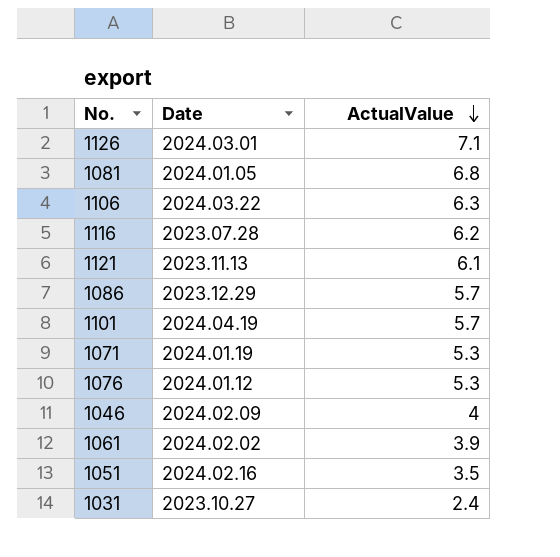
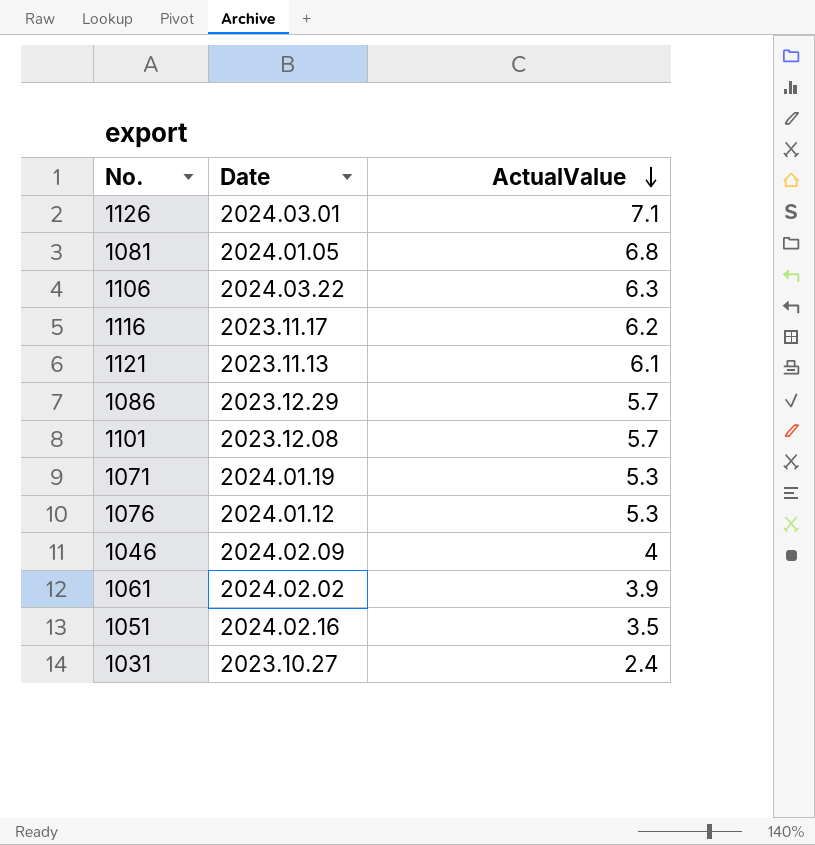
1116 | Date: 2023.07.28 -> 2023.11.17
1101 | Date: 2024.04.19 -> 2023.12.08

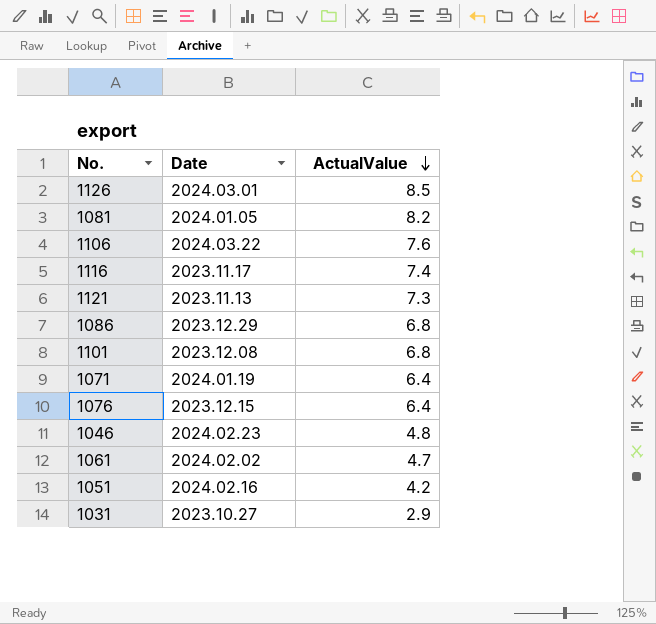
1126 | ActualValue: 7.1 -> 8.5
1081 | ActualValue: 6.8 -> 8.2
1106 | ActualValue: 6.3 -> 7.6
1116 | ActualValue: 6.2 -> 7.4
1121 | ActualValue: 6.1 -> 7.3
1086 | ActualValue: 5.7 -> 6.8
1101 | ActualValue: 5.7 -> 6.8
1071 | ActualValue: 5.3 -> 6.4
1076 | Date: 2024.01.12 -> 2023.12.15
1076 | ActualValue: 5.3 -> 6.4
1046 | Date: 2024.02.09 -> 2024.02.23
1046 | ActualValue: 4 -> 4.8
1061 | ActualValue: 3.9 -> 4.7
1051 | ActualValue: 3.5 -> 4.2
1031 | ActualValue: 2.4 -> 2.9

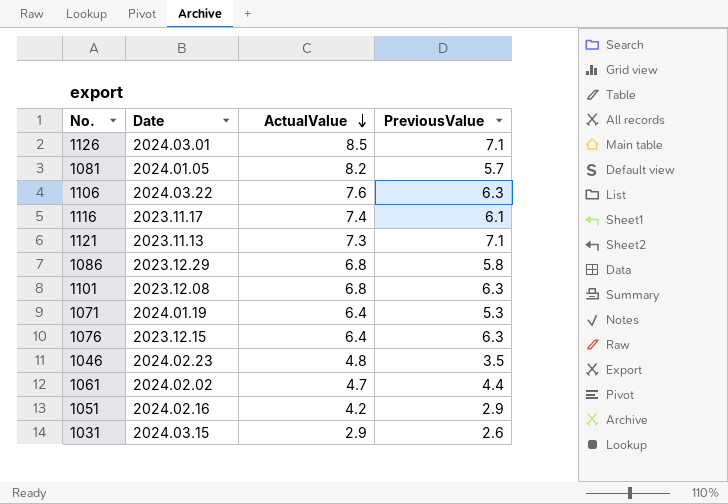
column PreviousValue | position: none -> 4
1031 | Date: 2023.10.27 -> 2024.03.15

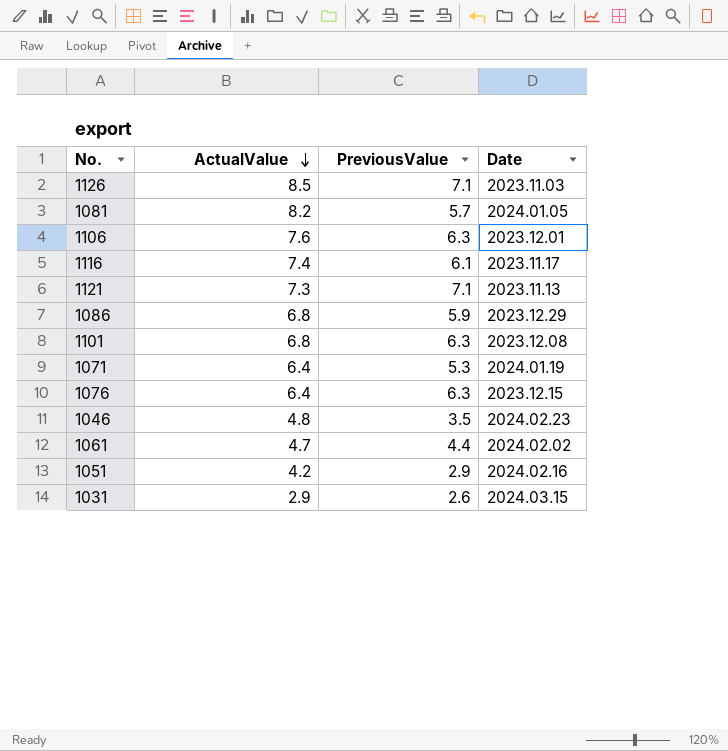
column Date | position: 2 -> 4
1126 | Date: 2024.03.01 -> 2023.11.03
1106 | Date: 2024.03.22 -> 2023.12.01
1086 | PreviousValue: 5.8 -> 5.9

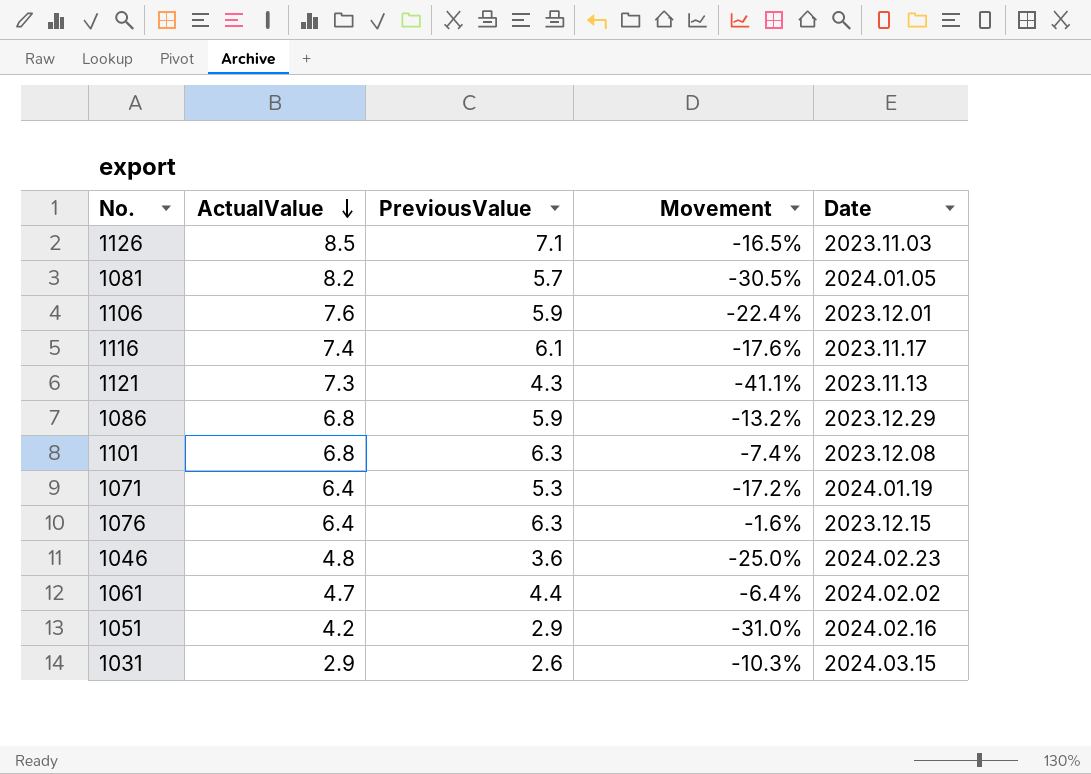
column Movement | formula: none -> ([PreviousValue] - [ActualValue]) / [ActualValue]
1106 | PreviousValue: 6.3 -> 5.9
1121 | PreviousValue: 7.1 -> 4.3
1046 | PreviousValue: 3.5 -> 3.6

